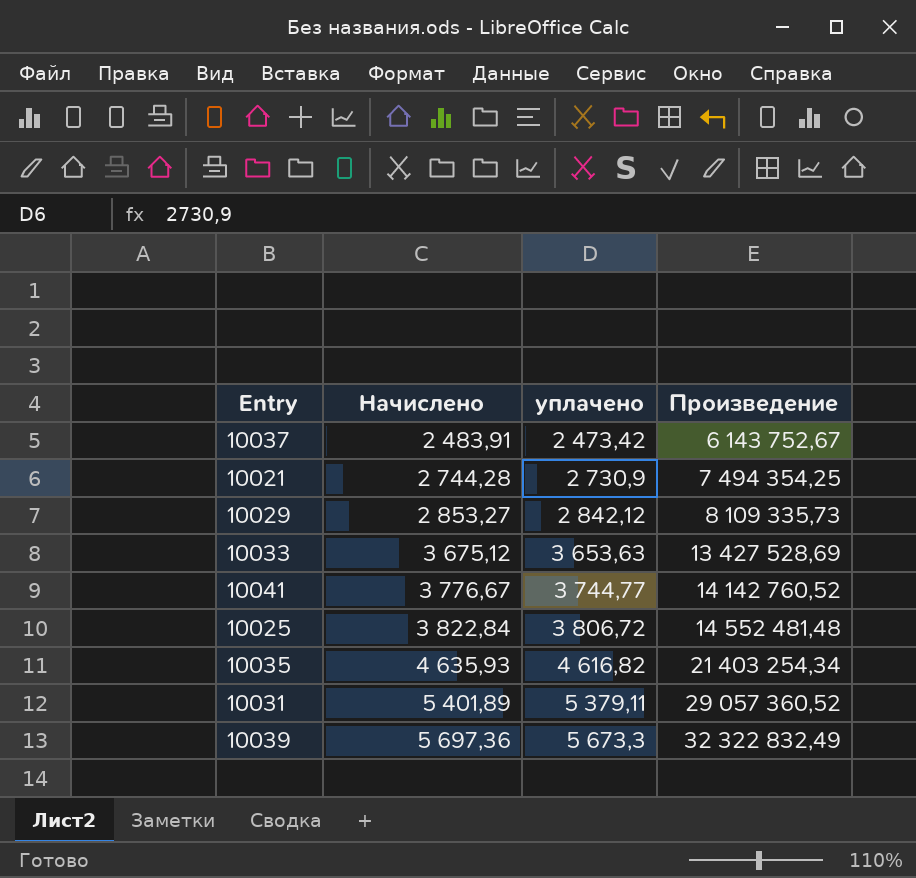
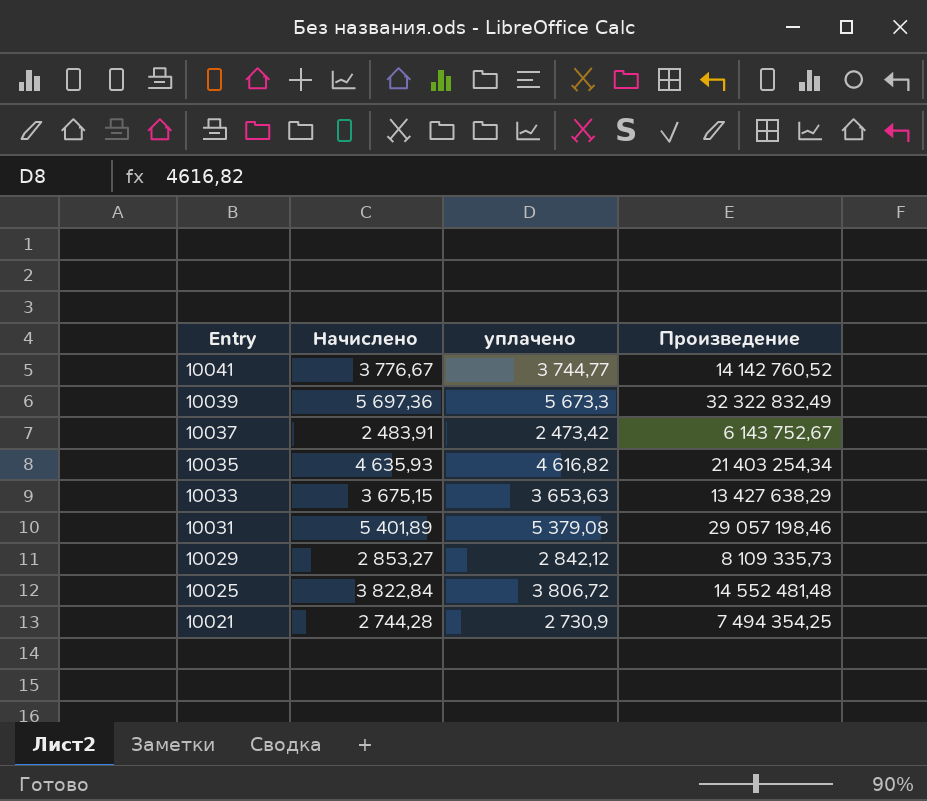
row order: Начислено ascending -> Entry descending
10033 | Начислено: 3 675,12 -> 3 675,15
10033 | Произведение: 13 427 528,69 -> 13 427 638,29
10031 | уплачено: 5 379,11 -> 5 379,08
10031 | Произведение: 29 057 360,52 -> 29 057 198,46

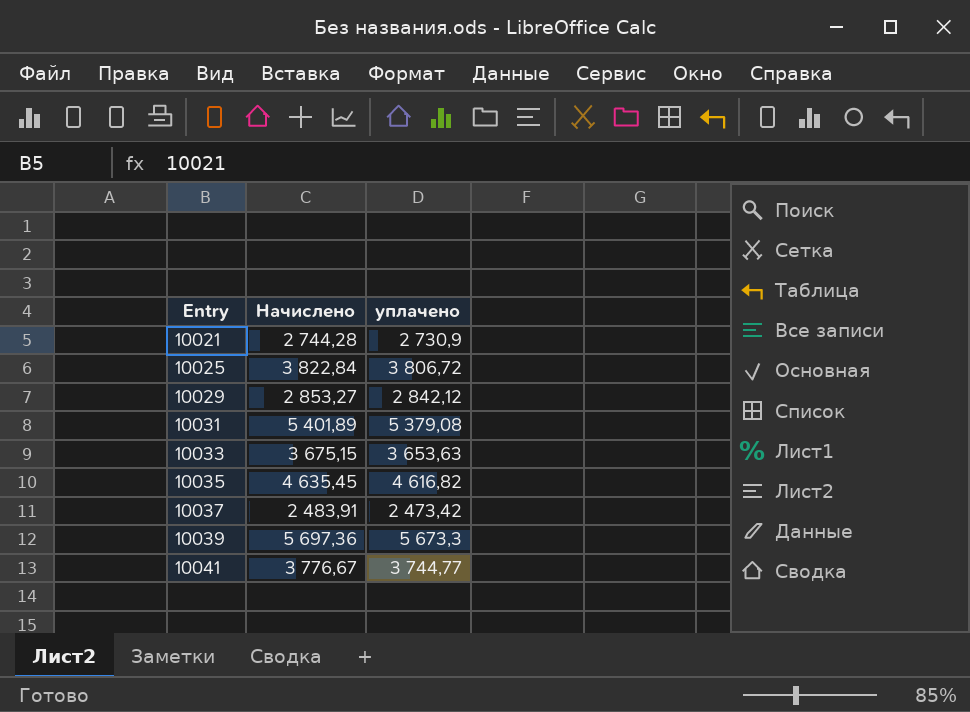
row order: Entry descending -> Entry ascending
column Произведение | formula: [Начислено] * [уплачено] -> none
10035 | Начислено: 4 635,93 -> 4 635,45

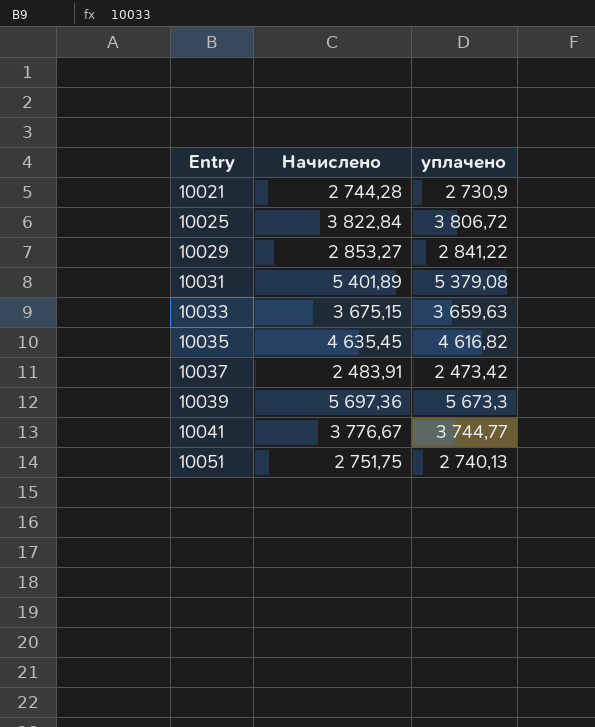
10029 | уплачено: 2 842,12 -> 2 841,22
10033 | уплачено: 3 653,63 -> 3 659,63
row 10051: none -> 2 751,75 | 2 740,13

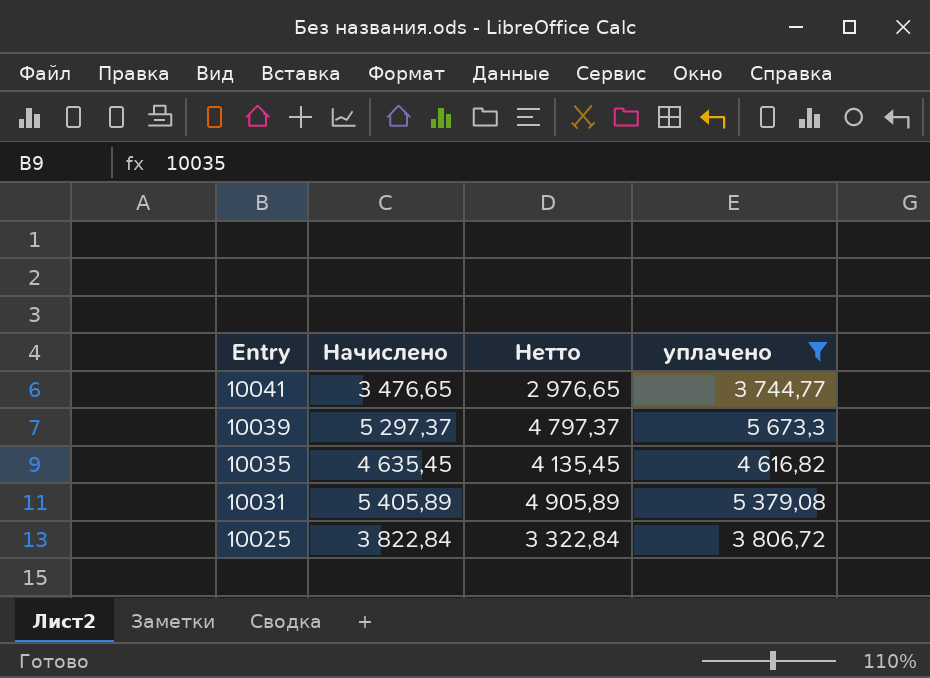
filter: none -> уплачено >= 3 744,77
row order: Entry ascending -> Entry descending
column Нетто | formula: none -> [Начислено] - 500
10041 | Начислено: 3 776,67 -> 3 476,65
10039 | Начислено: 5 697,36 -> 5 297,37
10031 | Начислено: 5 401,89 -> 5 405,89

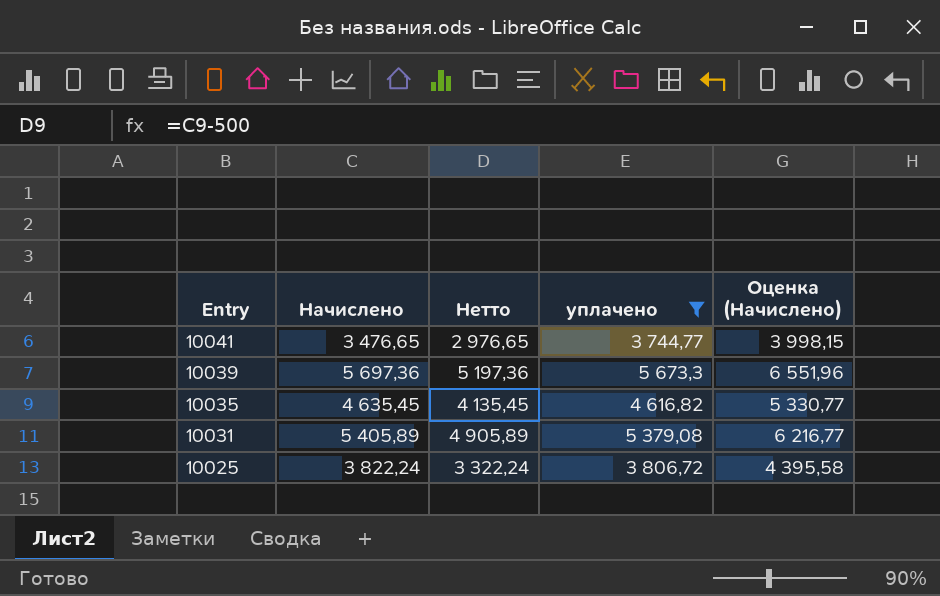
column Оценка (Начислено) | formula: none -> [Начислено] * 1,15
10039 | Начислено: 5 297,37 -> 5 697,36
10039 | Нетто: 4 797,37 -> 5 197,36
10025 | Начислено: 3 822,84 -> 3 822,24
10025 | Нетто: 3 322,84 -> 3 322,24

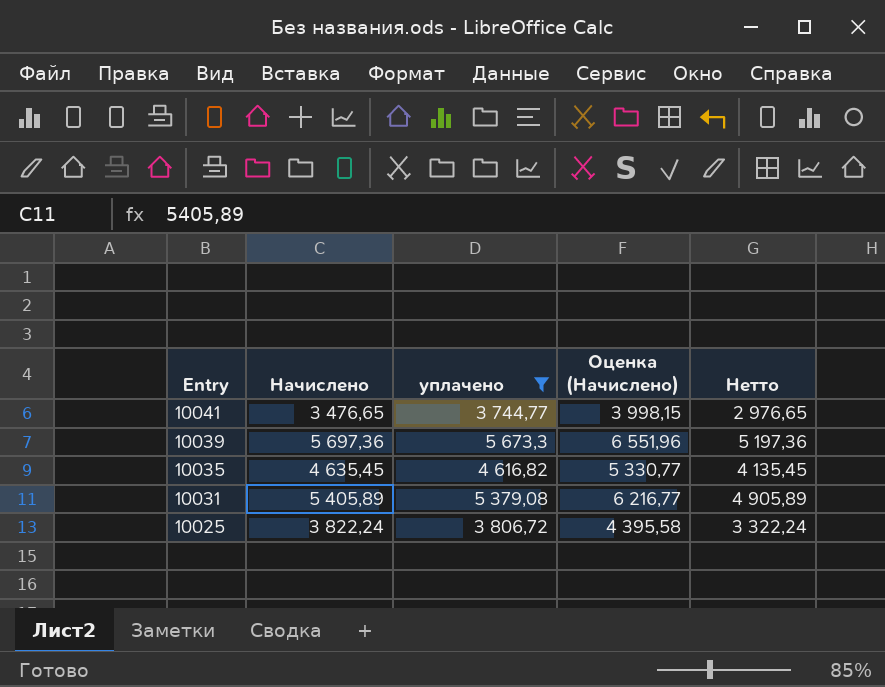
column Нетто | position: 3 -> 5

